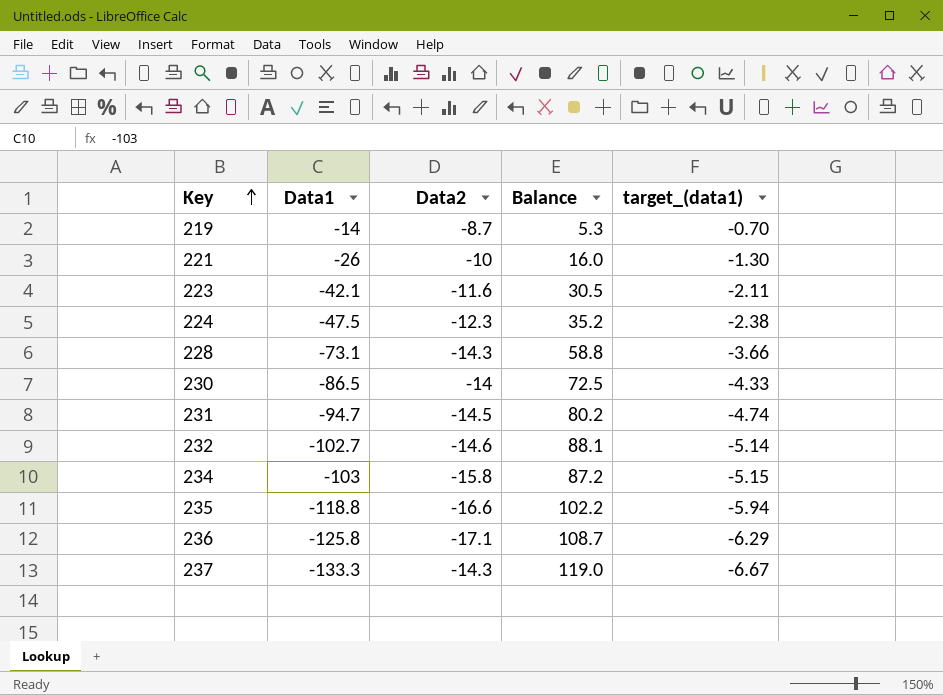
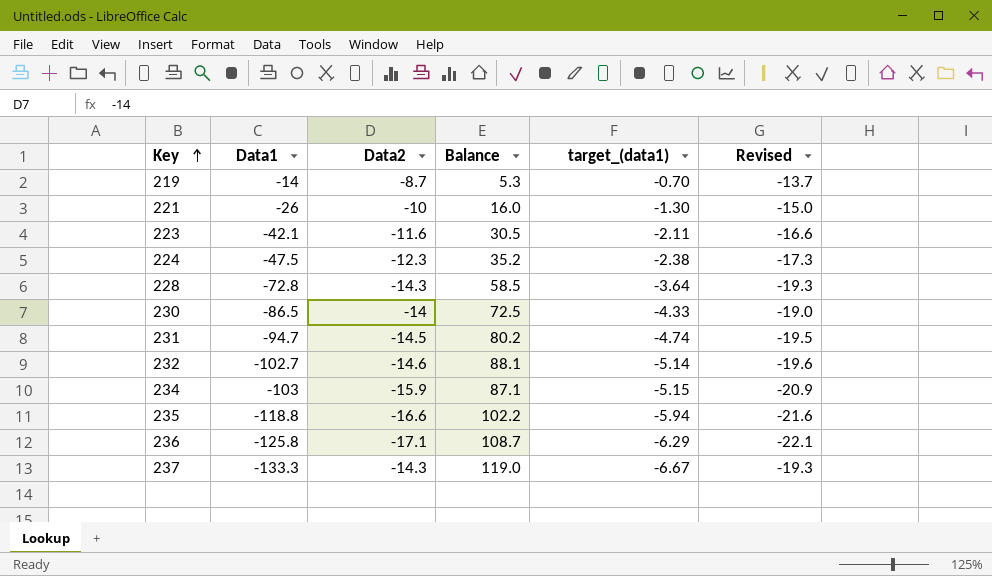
column Revised | formula: none -> [Data2] - 5
228 | Data1: -73.1 -> -72.8
228 | Balance: 58.8 -> 58.5
228 | target_(data1): -3.66 -> -3.64
234 | Data2: -15.8 -> -15.9
234 | Balance: 87.2 -> 87.1

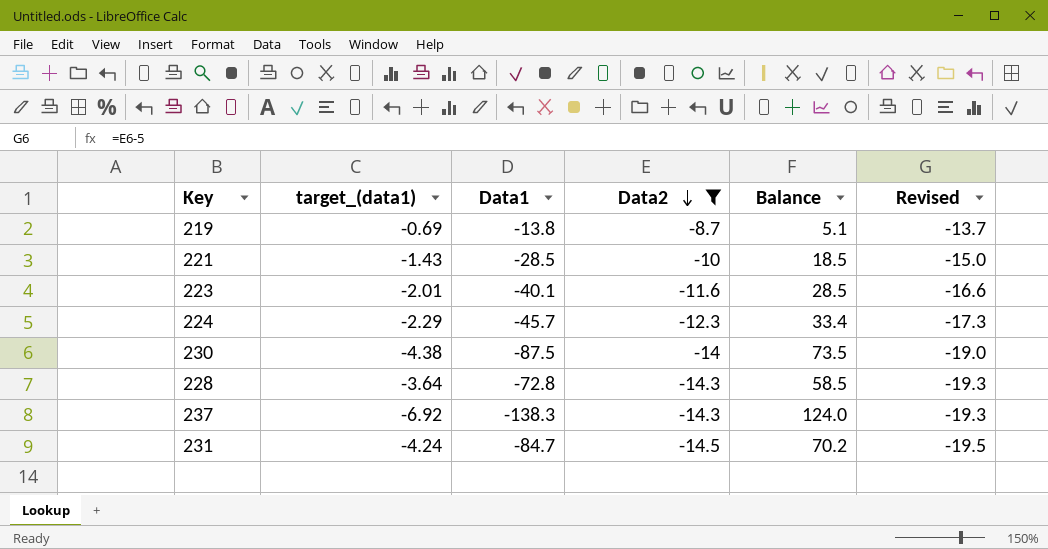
filter: none -> Data2 >= -14.5
row order: Key ascending -> Data2 descending
column target_(data1) | position: 5 -> 2
219 | target_(data1): -0.70 -> -0.69
219 | Data1: -14 -> -13.8
219 | Balance: 5.3 -> 5.1
221 | target_(data1): -1.30 -> -1.43
221 | Data1: -26 -> -28.5
221 | Balance: 16.0 -> 18.5
223 | target_(data1): -2.11 -> -2.01
223 | Data1: -42.1 -> -40.1
223 | Balance: 30.5 -> 28.5
224 | target_(data1): -2.38 -> -2.29
224 | Data1: -47.5 -> -45.7
224 | Balance: 35.2 -> 33.4
230 | target_(data1): -4.33 -> -4.38
230 | Data1: -86.5 -> -87.5
230 | Balance: 72.5 -> 73.5
237 | target_(data1): -6.67 -> -6.92
237 | Data1: -133.3 -> -138.3
237 | Balance: 119.0 -> 124.0
231 | target_(data1): -4.74 -> -4.24
231 | Data1: -94.7 -> -84.7
231 | Balance: 80.2 -> 70.2

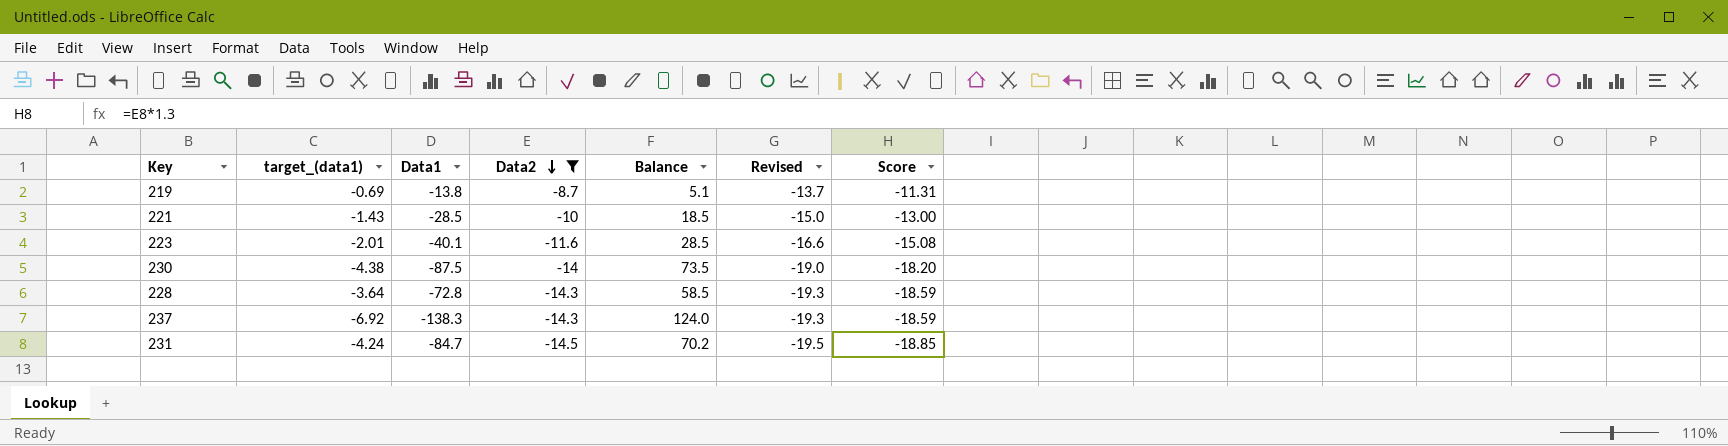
column Score | formula: none -> [Data2] * 1.3
row 224: -2.29 | -45.7 | -12.3 | 33.4 | -17.3 -> none

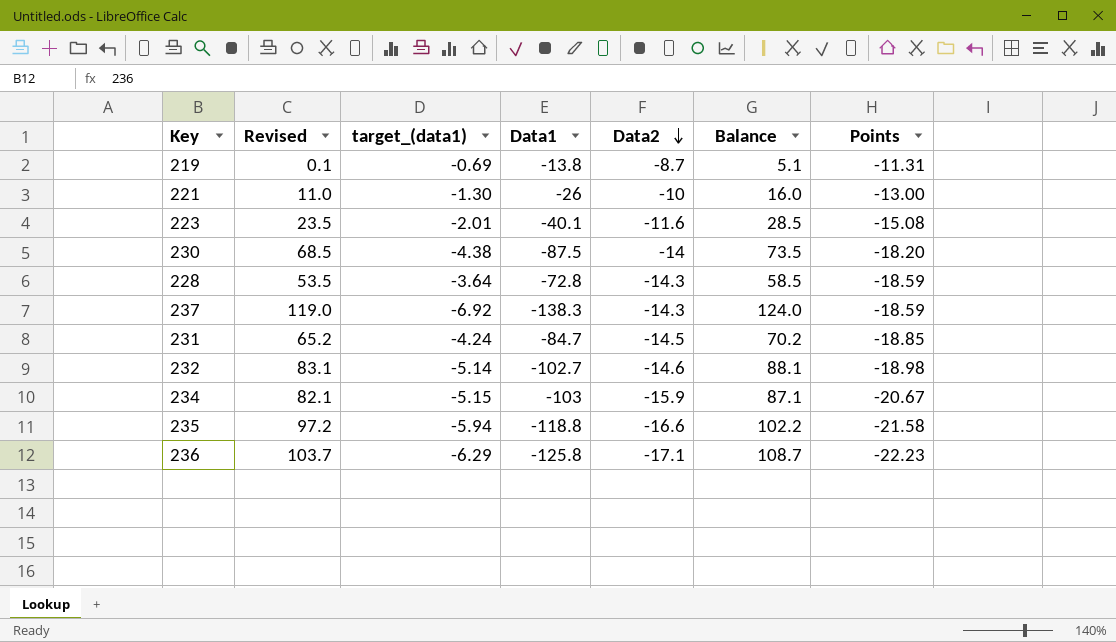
filter: Data2 >= -14.5 -> none
column Revised | formula: [Data2] - 5 -> [Balance] - 5
column Revised | position: 6 -> 2
column name: Score -> Points
221 | target_(data1): -1.43 -> -1.30
221 | Data1: -28.5 -> -26
221 | Balance: 18.5 -> 16.0

